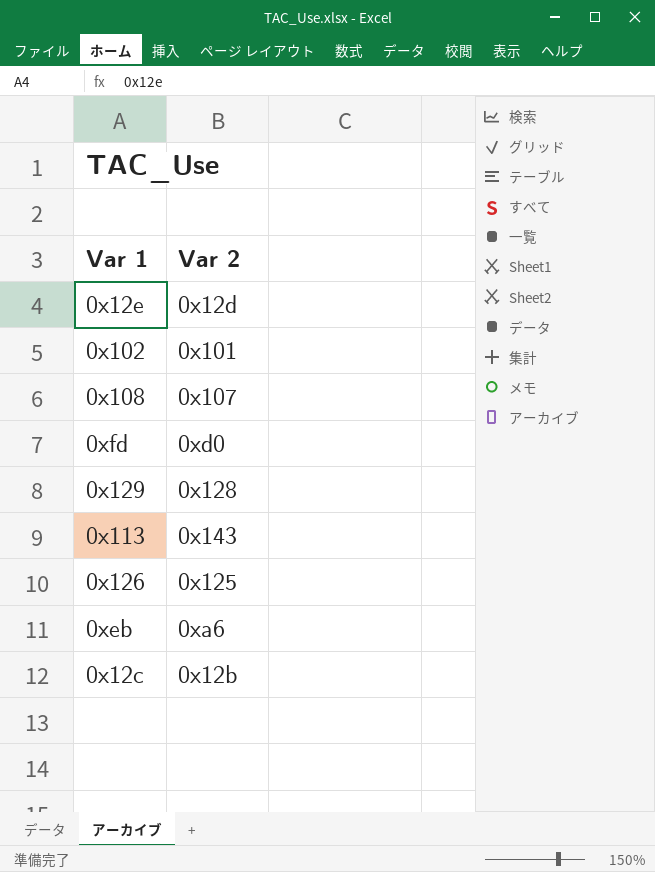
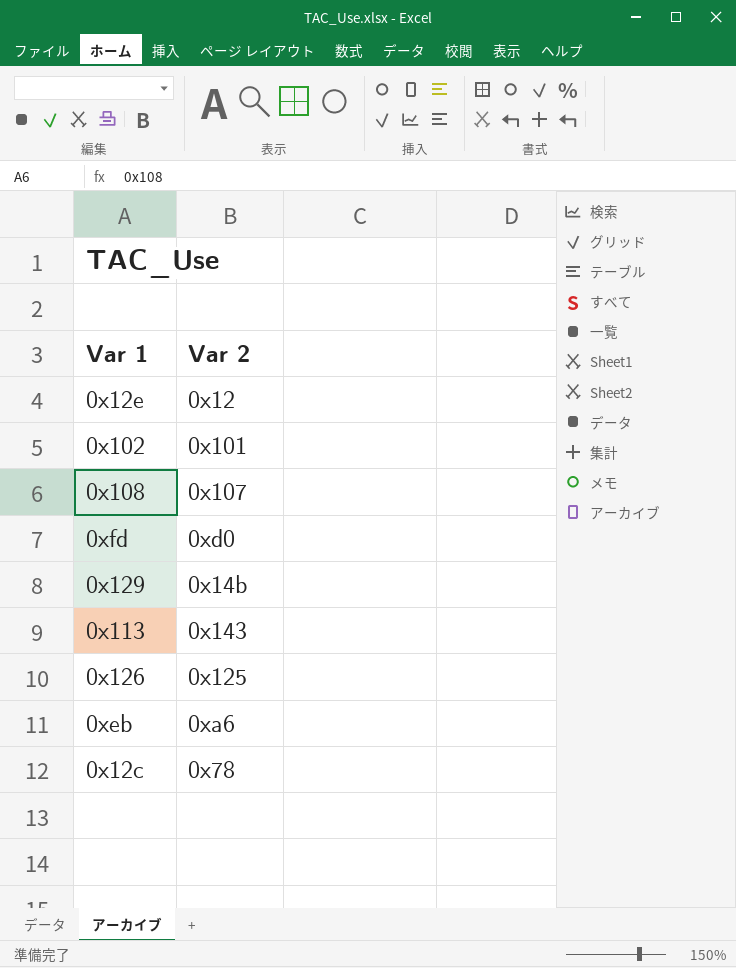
0x12e | Var 2: 0x12d -> 0x12
0x129 | Var 2: 0x128 -> 0x14b
0x12c | Var 2: 0x12b -> 0x78

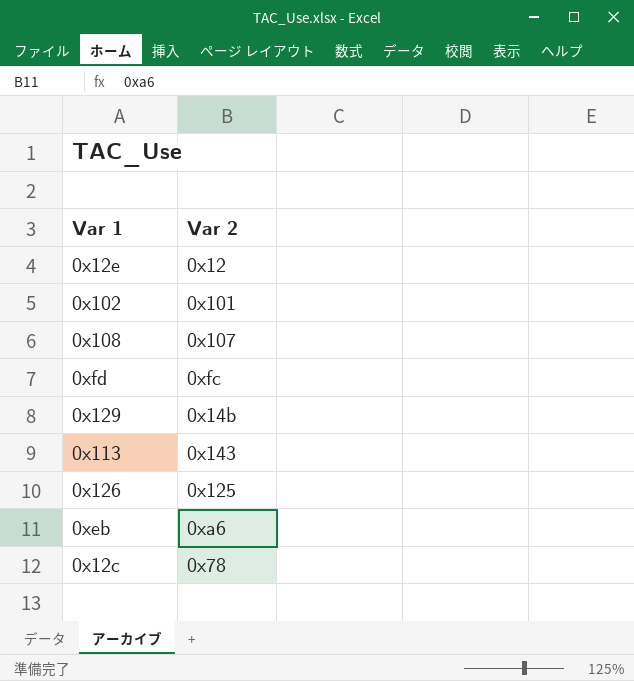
0xfd | Var 2: 0xd0 -> 0xfc

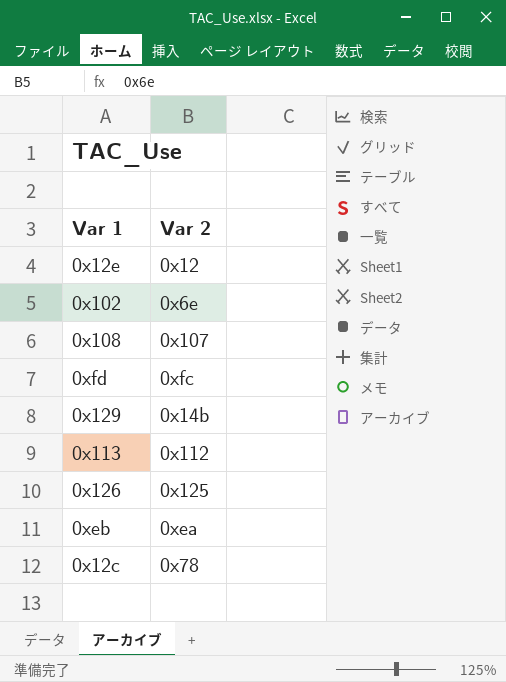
0x102 | Var 2: 0x101 -> 0x6e
0x113 | Var 2: 0x143 -> 0x112
0xeb | Var 2: 0xa6 -> 0xea

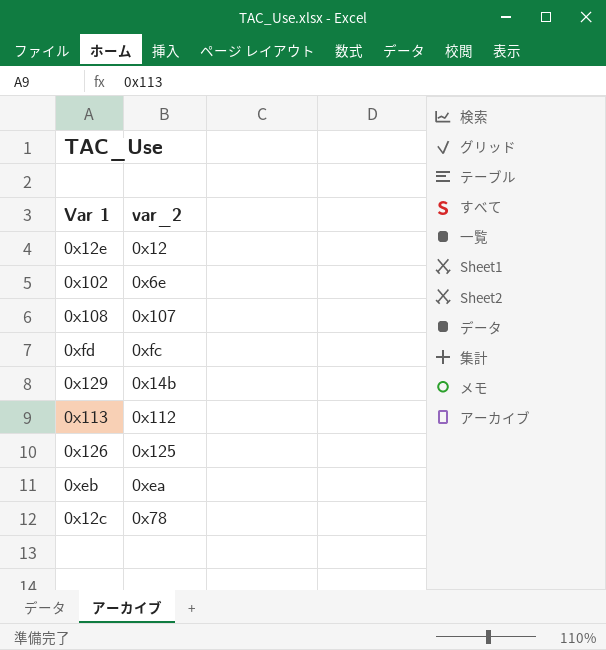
column name: Var 2 -> var_2

